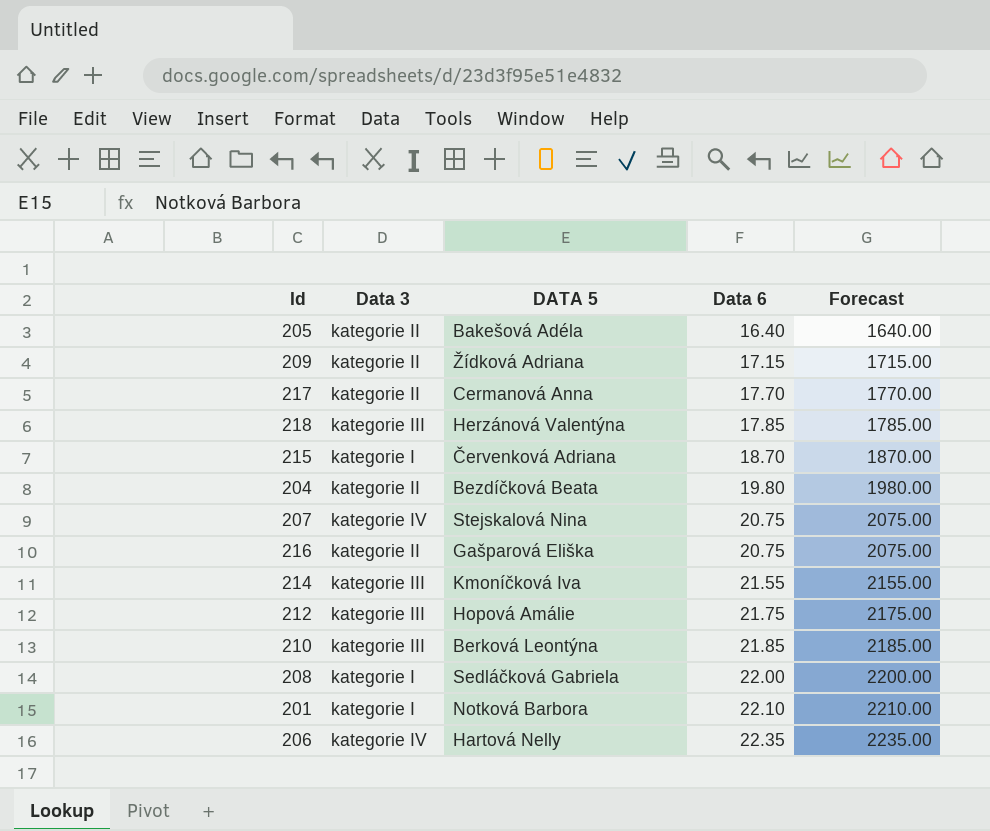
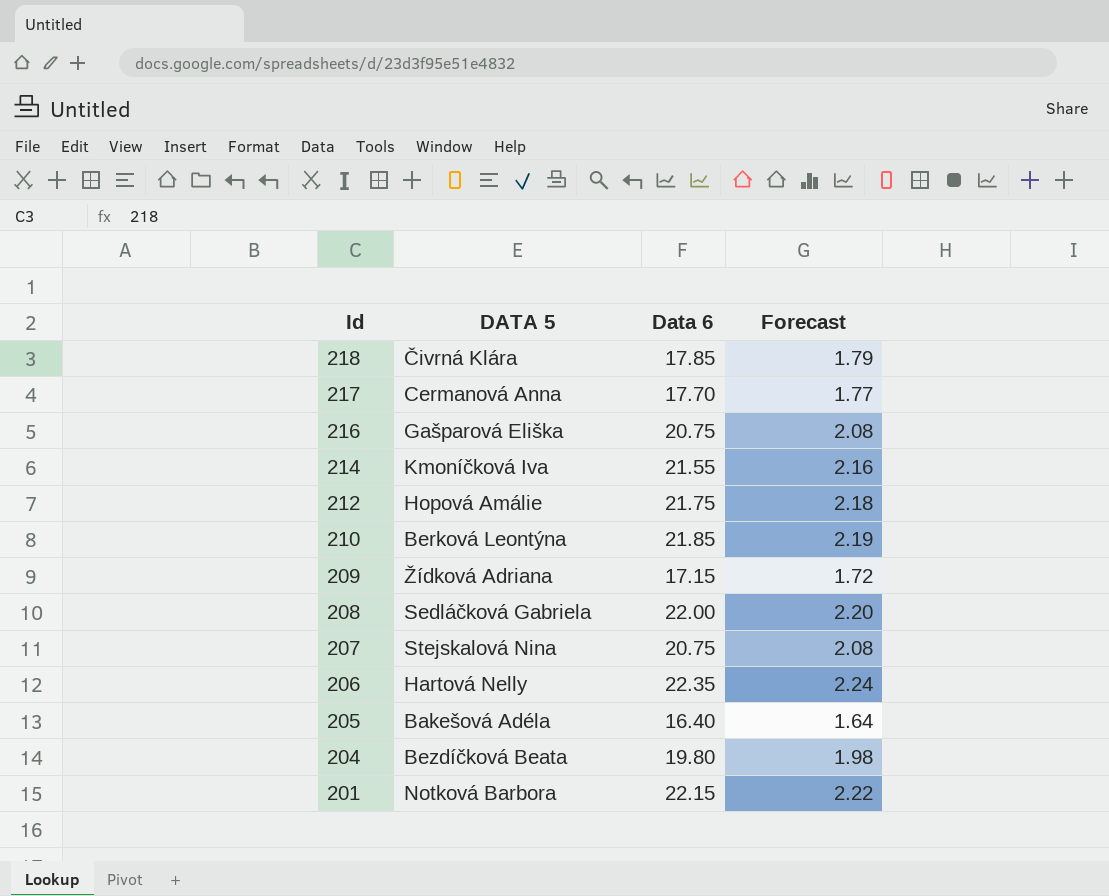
row order: Data 6 ascending -> Id descending
column Data 3 | position: 2 -> none
column Forecast | formula: [Data 6] * 100 -> [Data 6] * 0.1
row 215: kategorie I | Červenková Adriana | 18.70 | 1870.00 -> none
218 | DATA 5: Herzánová Valentýna -> Čivrná Klára
201 | Data 6: 22.10 -> 22.15

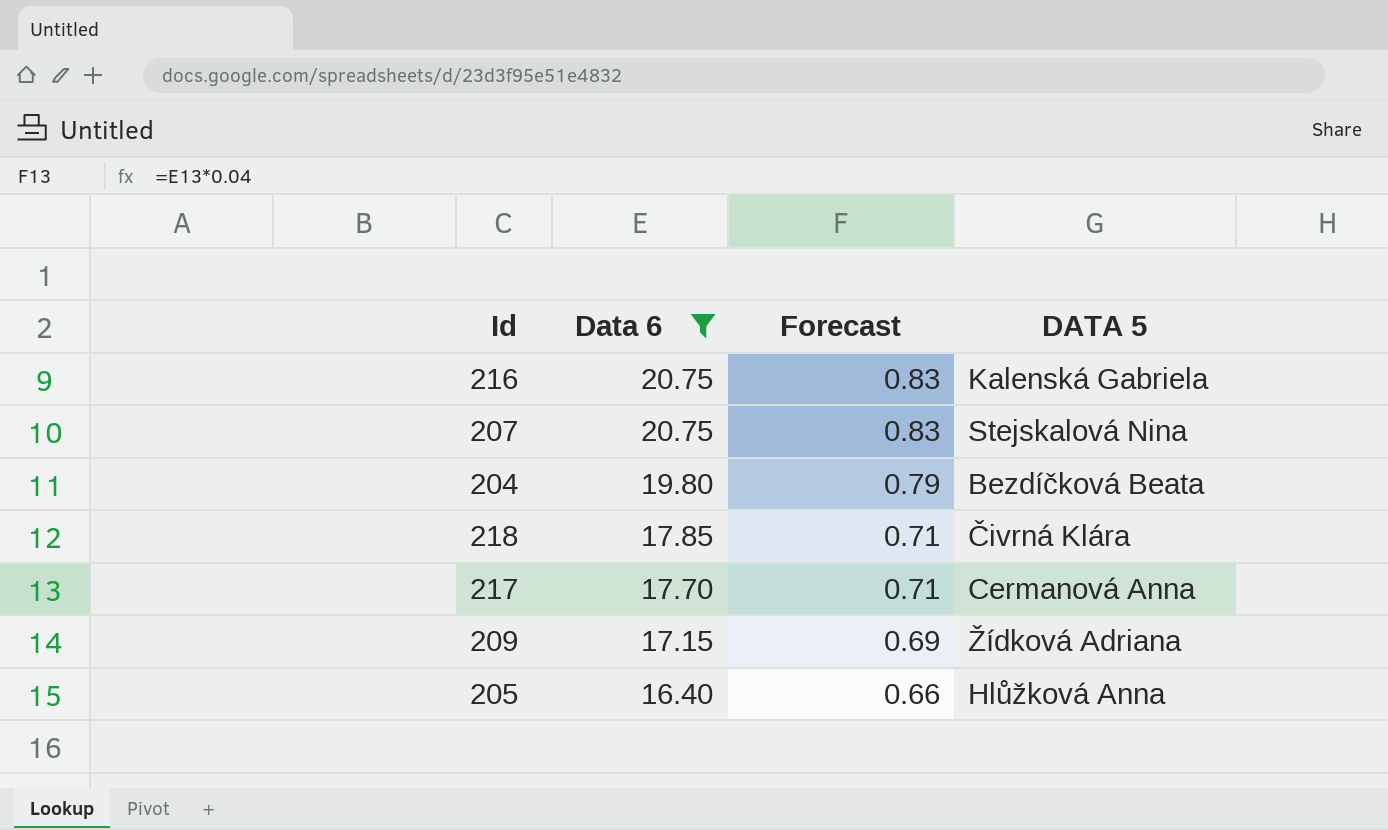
filter: none -> Data 6 <= 20.75
row order: Id descending -> Data 6 descending
column Forecast | formula: [Data 6] * 0.1 -> [Data 6] * 0.04
column DATA 5 | position: 2 -> 4
216 | DATA 5: Gašparová Eliška -> Kalenská Gabriela
205 | DATA 5: Bakešová Adéla -> Hlůžková Anna

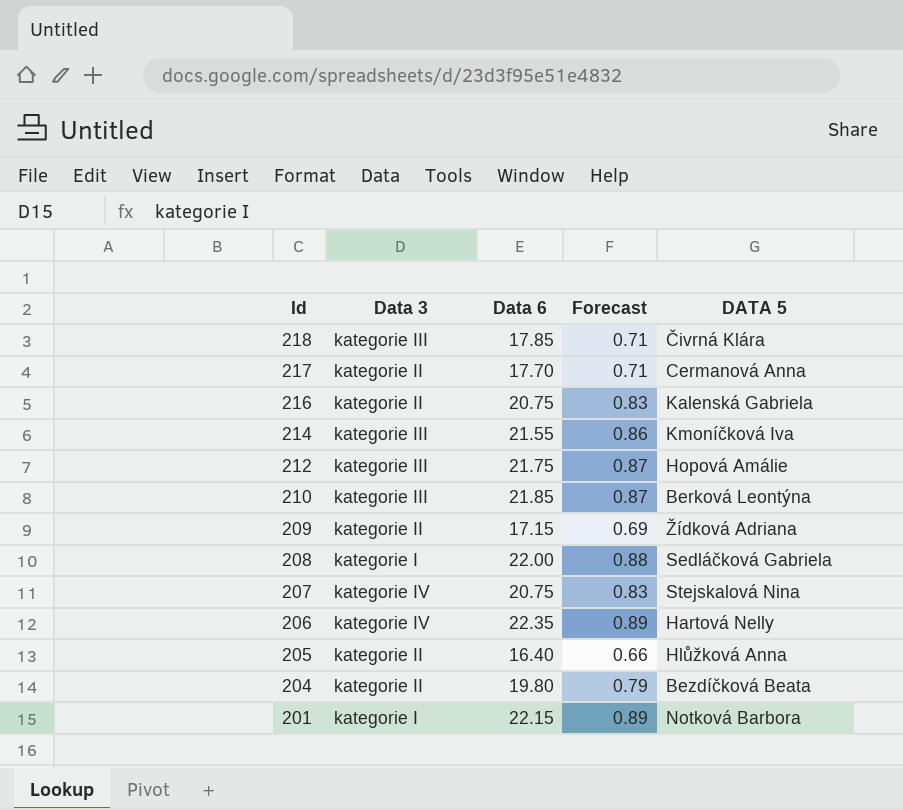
filter: Data 6 <= 20.75 -> none
row order: Data 6 descending -> Id descending
column Data 3 | position: none -> 2

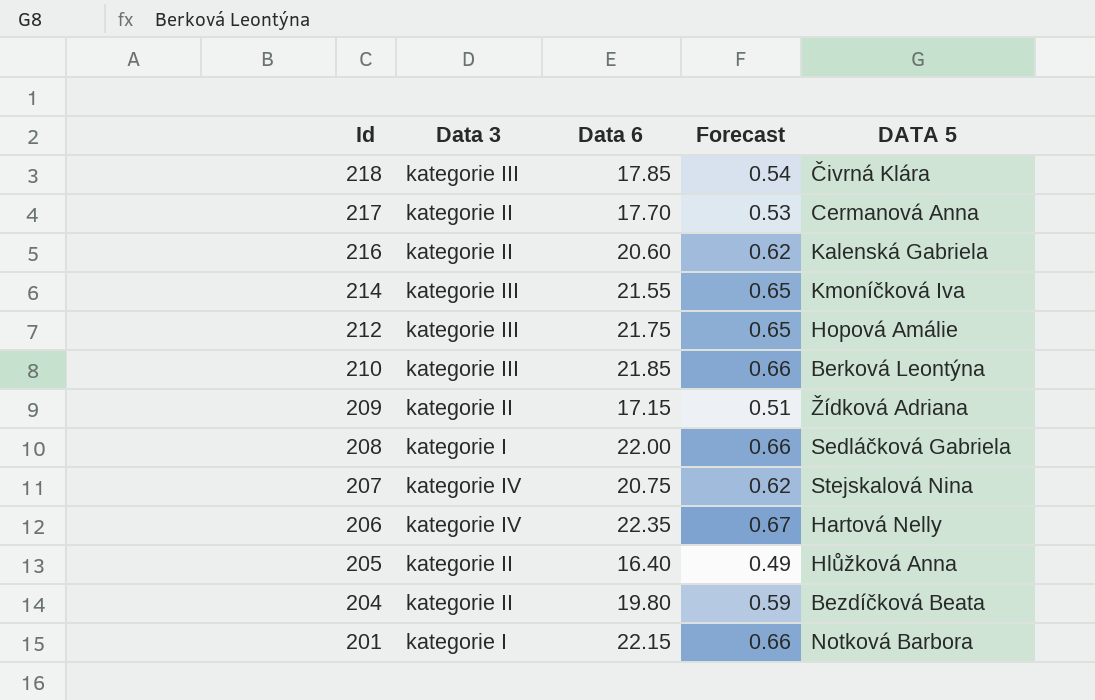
column Forecast | formula: [Data 6] * 0.04 -> [Data 6] * 0.03
216 | Data 6: 20.75 -> 20.60

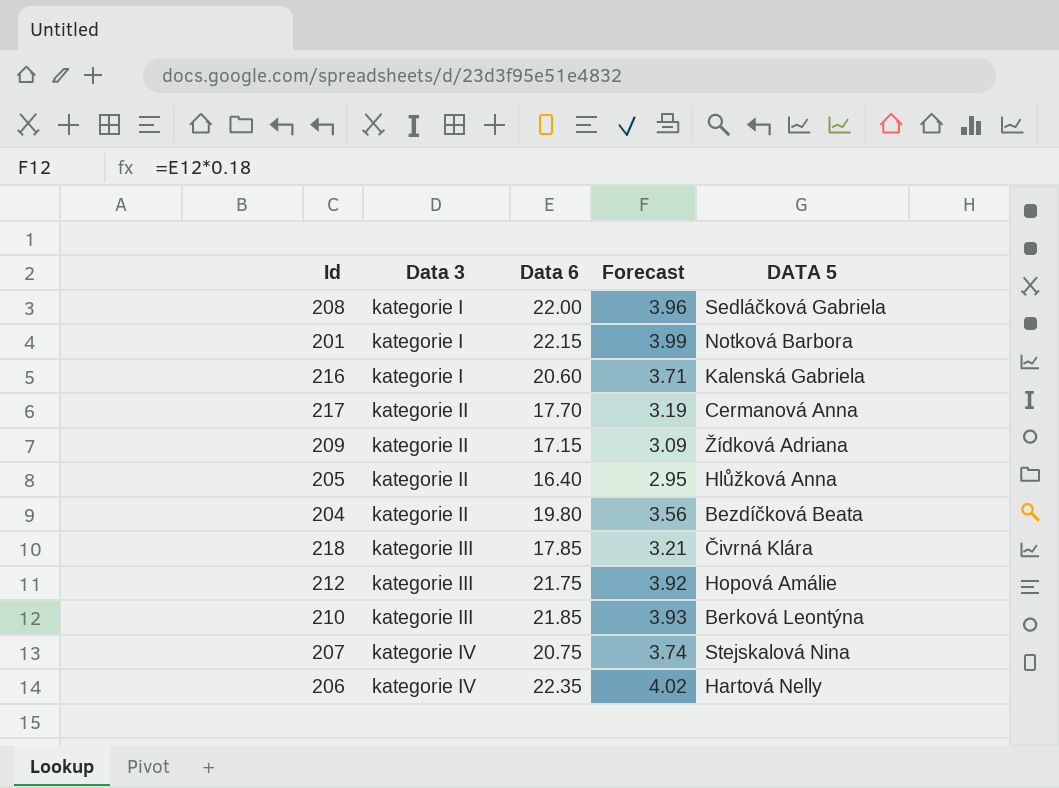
row order: Id descending -> Data 3 ascending
column Forecast | formula: [Data 6] * 0.03 -> [Data 6] * 0.18
row 214: kategorie III | 21.55 | 0.65 | Kmoníčková Iva -> none
216 | Data 3: kategorie II -> kategorie I

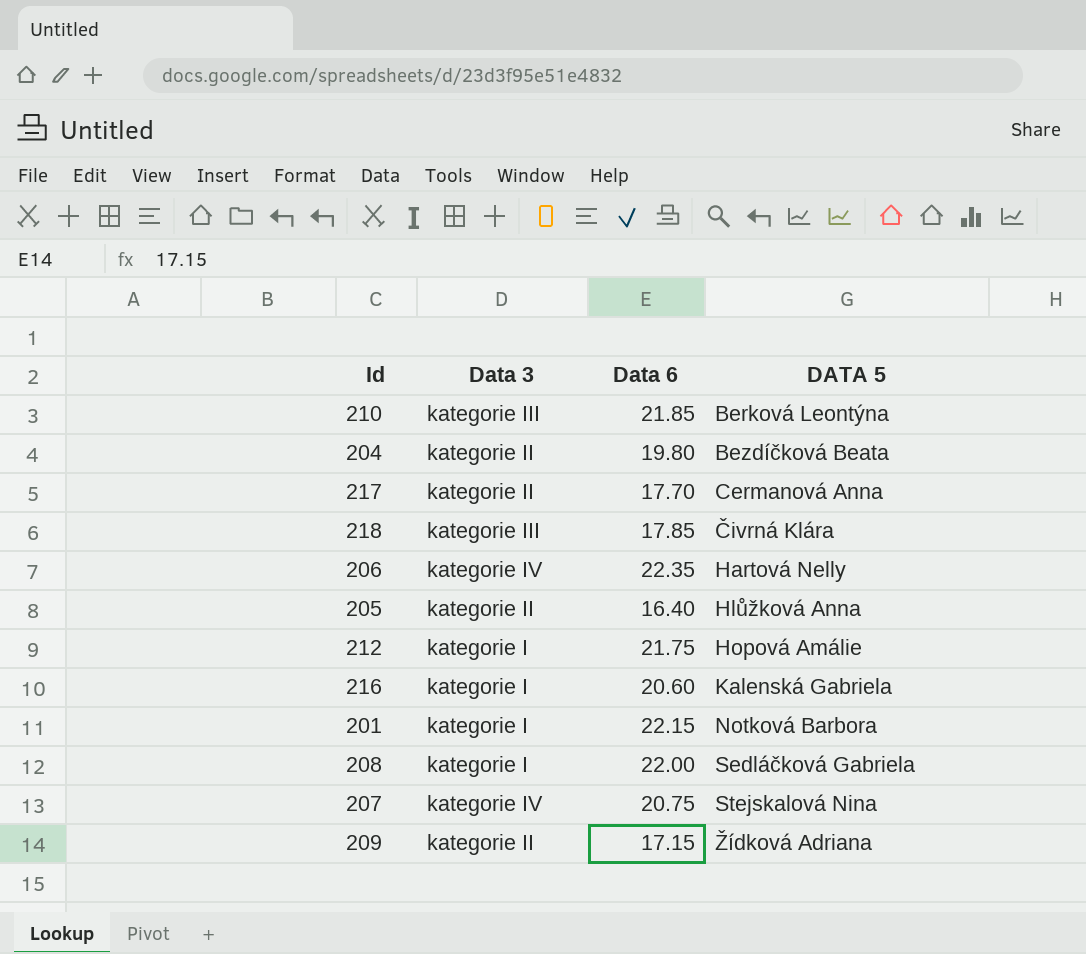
row order: Data 3 ascending -> DATA 5 ascending
column Forecast | formula: [Data 6] * 0.18 -> none
212 | Data 3: kategorie III -> kategorie I

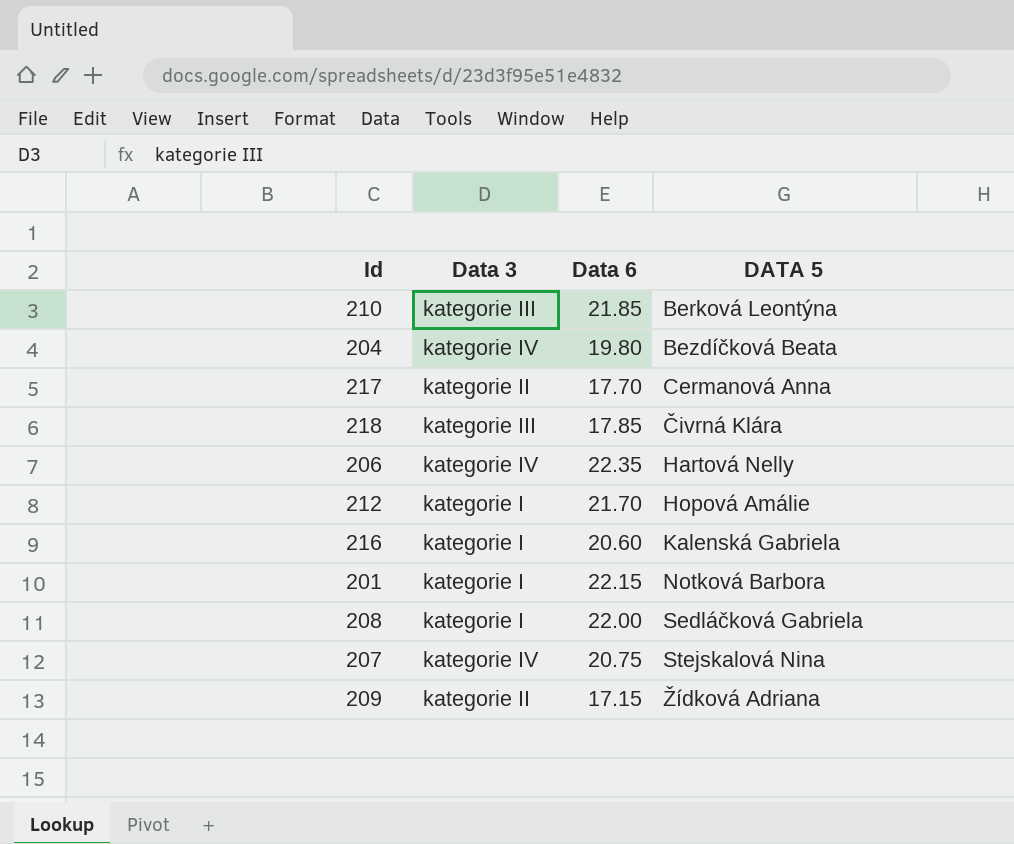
row 205: kategorie II | 16.40 | Hlůžková Anna -> none
204 | Data 3: kategorie II -> kategorie IV
212 | Data 6: 21.75 -> 21.70

